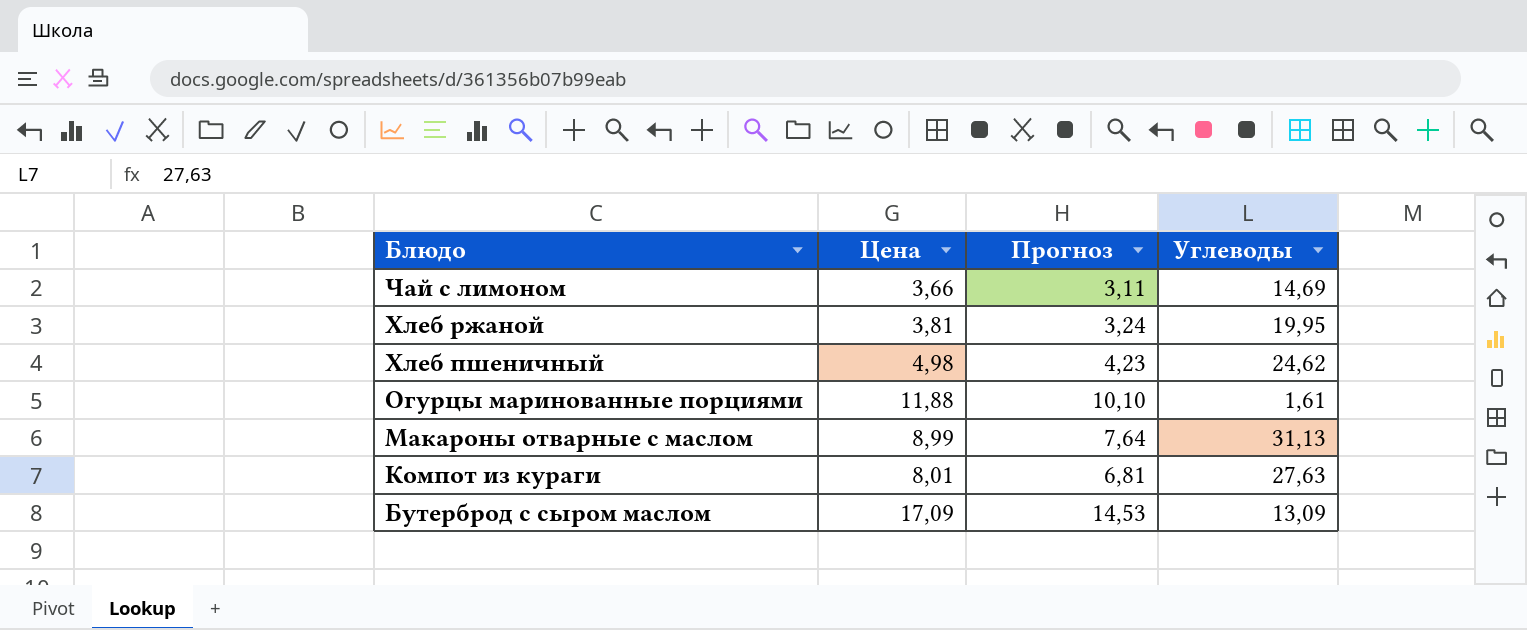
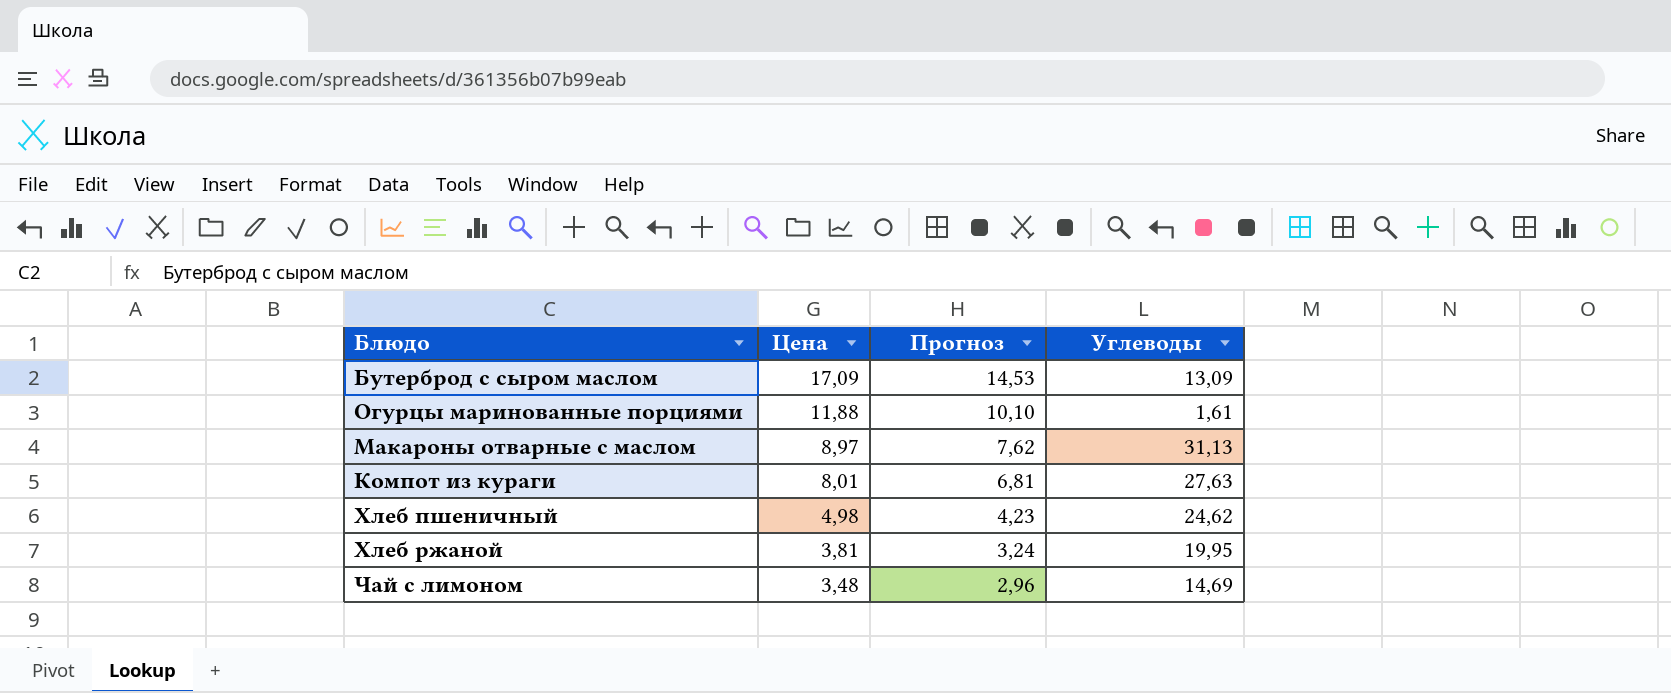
row order: Блюдо descending -> Цена descending
Макароны отварные с маслом | Цена: 8,99 -> 8,97
Макароны отварные с маслом | Прогноз: 7,64 -> 7,62
Чай с лимоном | Цена: 3,66 -> 3,48
Чай с лимоном | Прогноз: 3,11 -> 2,96

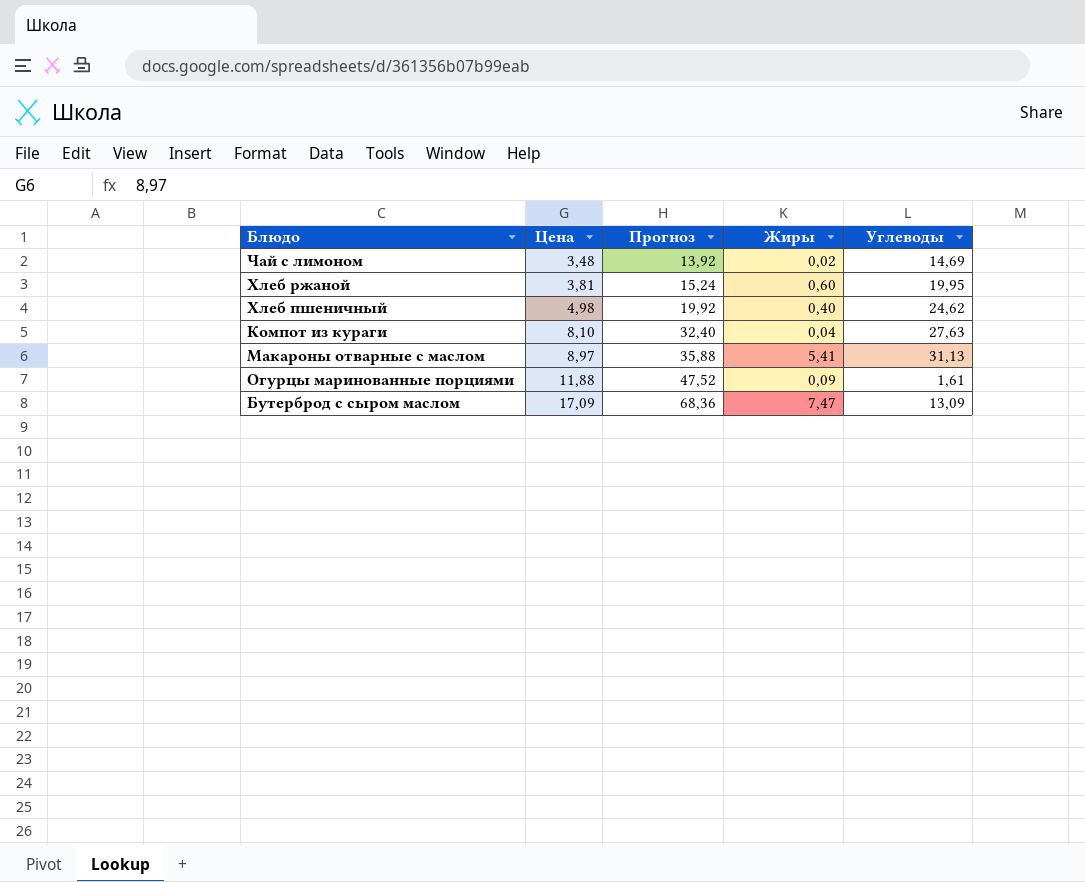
row order: Цена descending -> Цена ascending
column Прогноз | formula: [Цена] * 0,85 -> [Цена] * 4
column Жиры | position: none -> 4
Компот из кураги | Цена: 8,01 -> 8,10

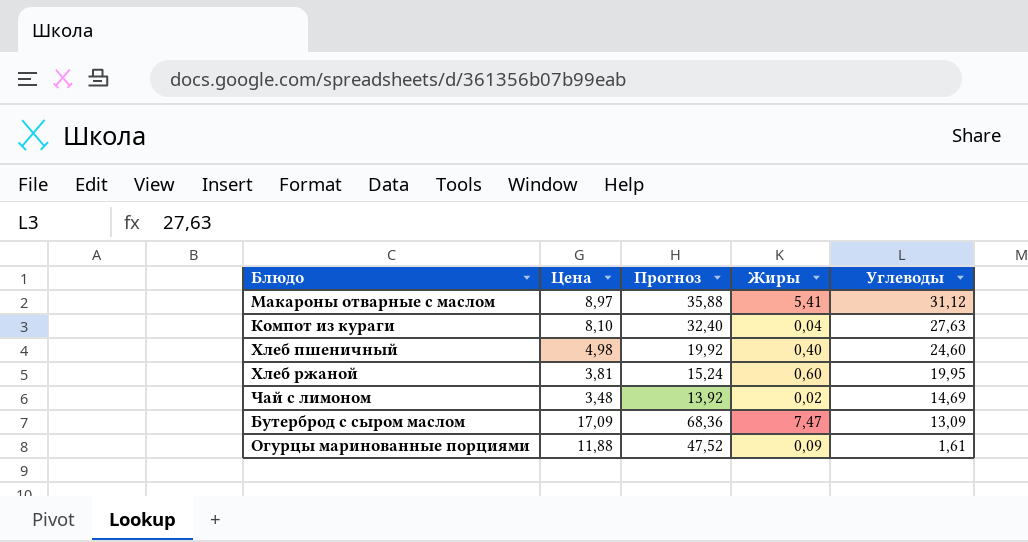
row order: Цена ascending -> Углеводы descending
Макароны отварные с маслом | Углеводы: 31,13 -> 31,12
Хлеб пшеничный | Углеводы: 24,62 -> 24,60

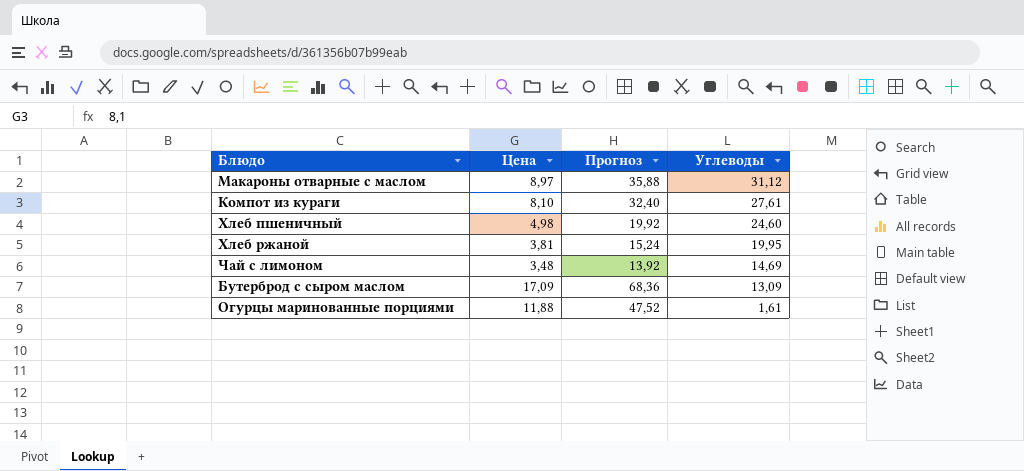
column Жиры | position: 4 -> none
Компот из кураги | Углеводы: 27,63 -> 27,61

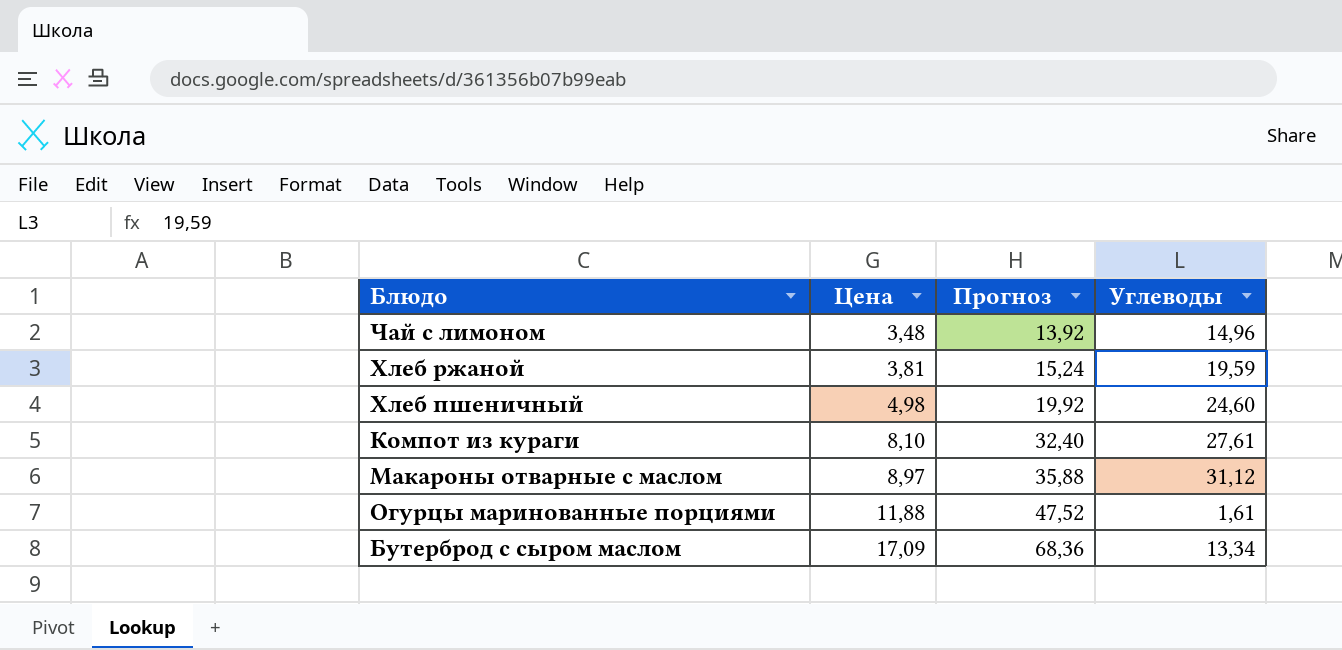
row order: Углеводы descending -> Цена ascending
Чай с лимоном | Углеводы: 14,69 -> 14,96
Хлеб ржаной | Углеводы: 19,95 -> 19,59
Бутерброд с сыром маслом | Углеводы: 13,09 -> 13,34

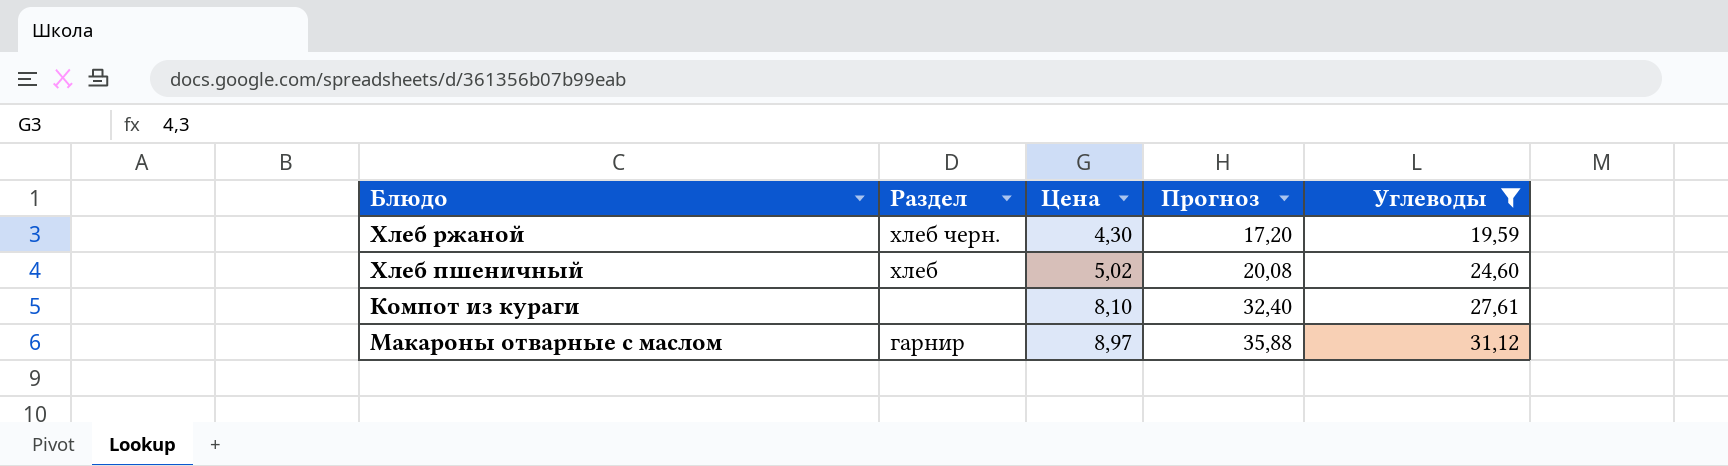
filter: none -> Углеводы >= 19,59
column Раздел | position: none -> 2
Хлеб ржаной | Цена: 3,81 -> 4,30
Хлеб ржаной | Прогноз: 15,24 -> 17,20
Хлеб пшеничный | Цена: 4,98 -> 5,02
Хлеб пшеничный | Прогноз: 19,92 -> 20,08

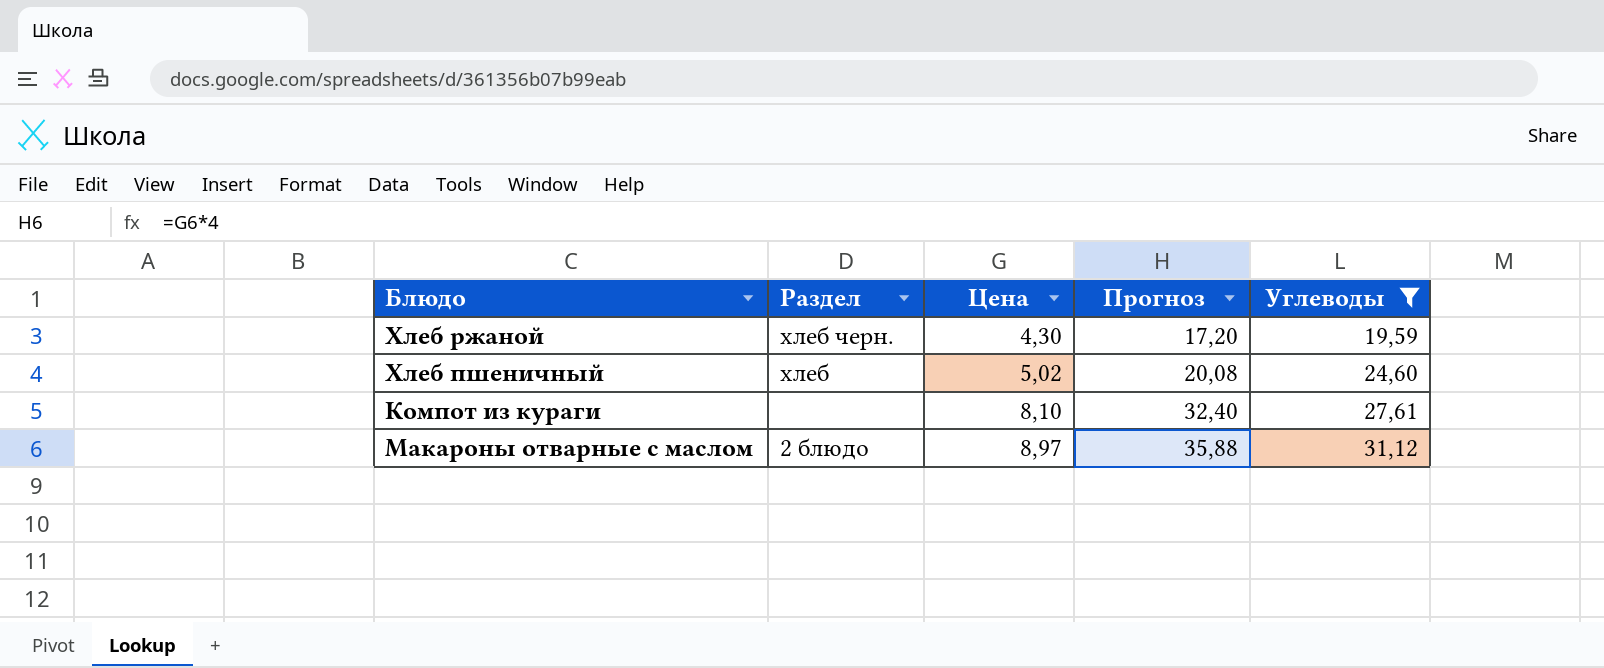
Макароны отварные с маслом | Раздел: гарнир -> 2 блюдо

